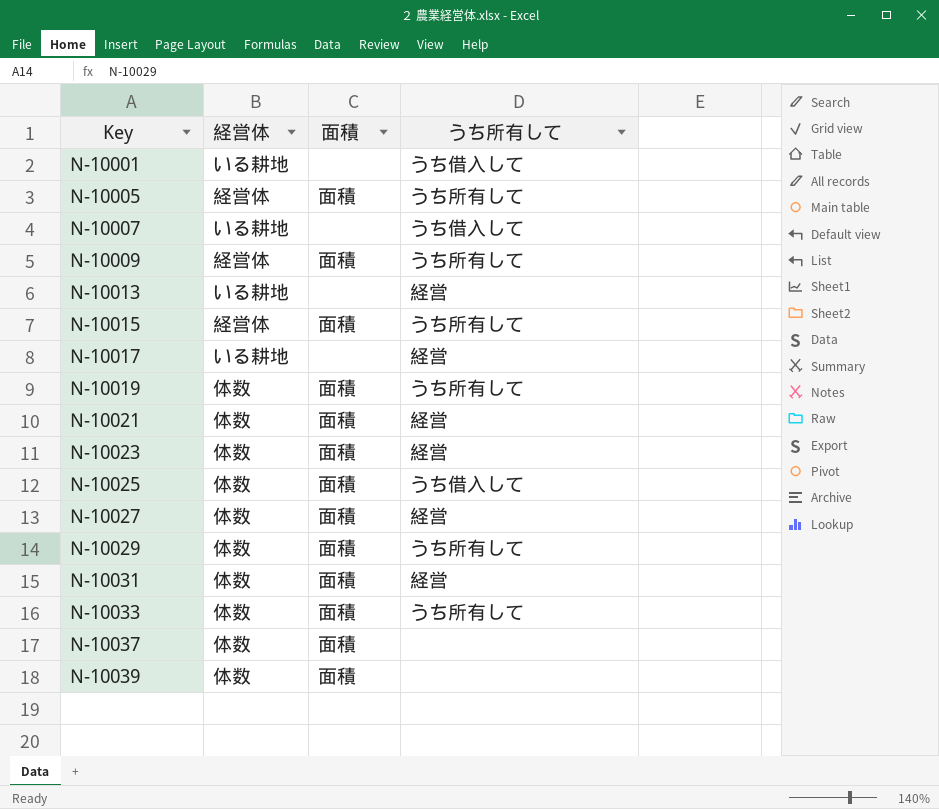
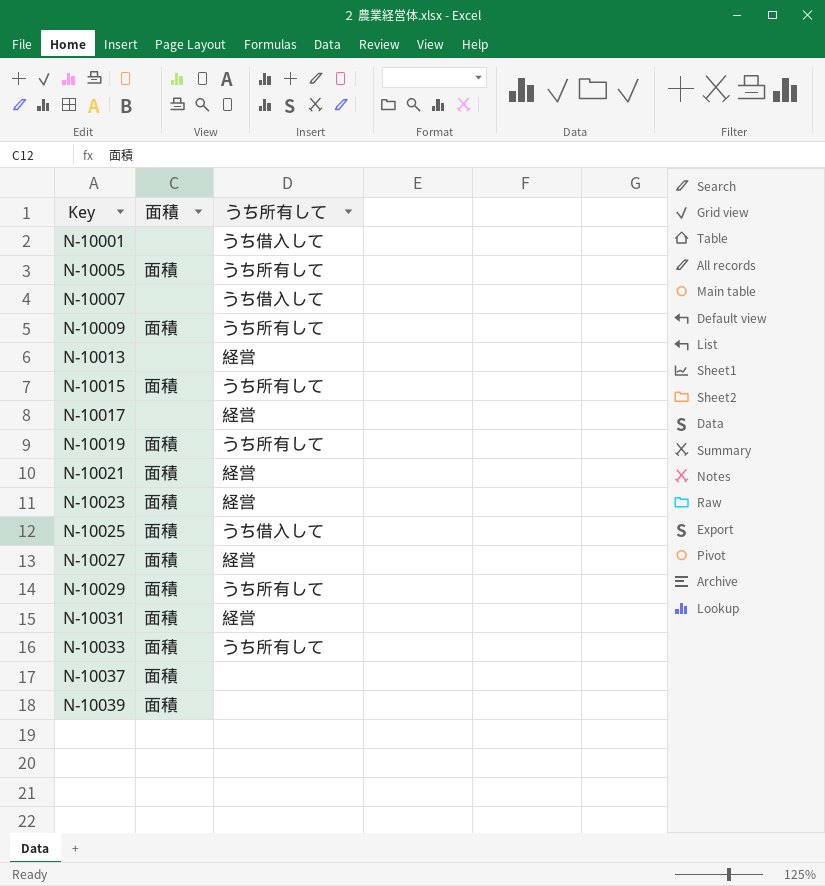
column 経営体 | position: 2 -> none

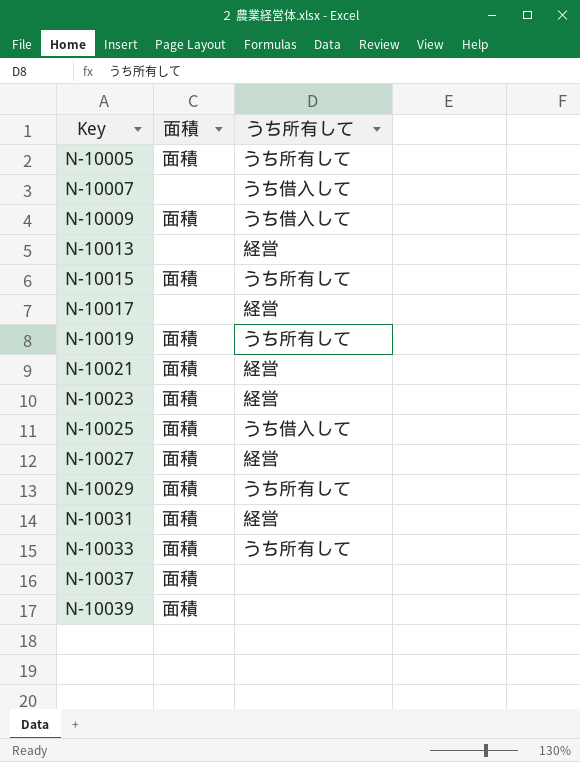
row N-10001: none | うち借入して -> none
N-10009 | うち所有して: うち所有して -> うち借入して

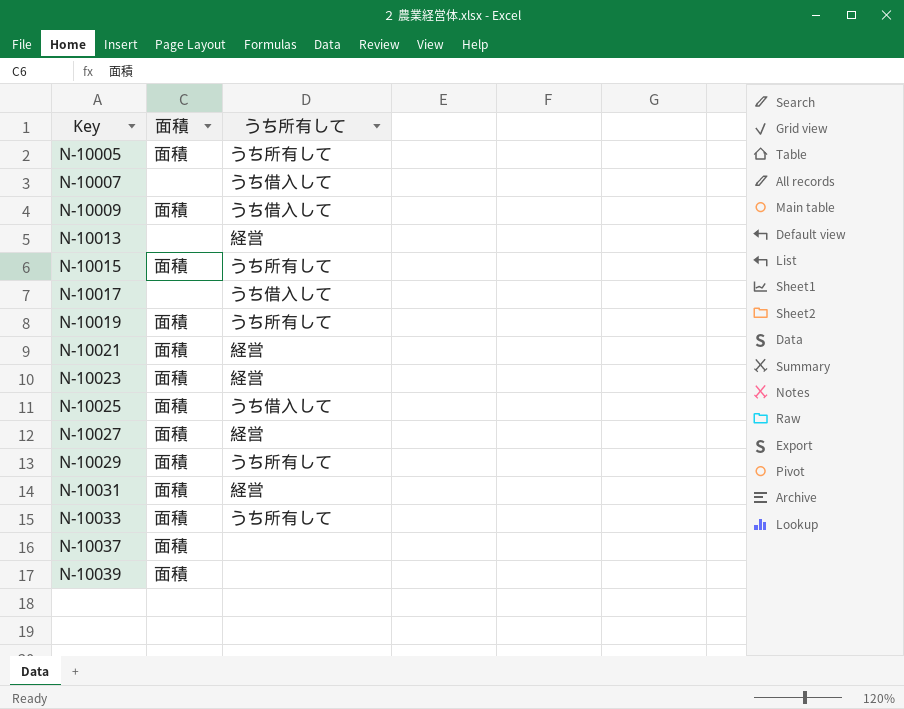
N-10017 | うち所有して: 経営 -> うち借入して

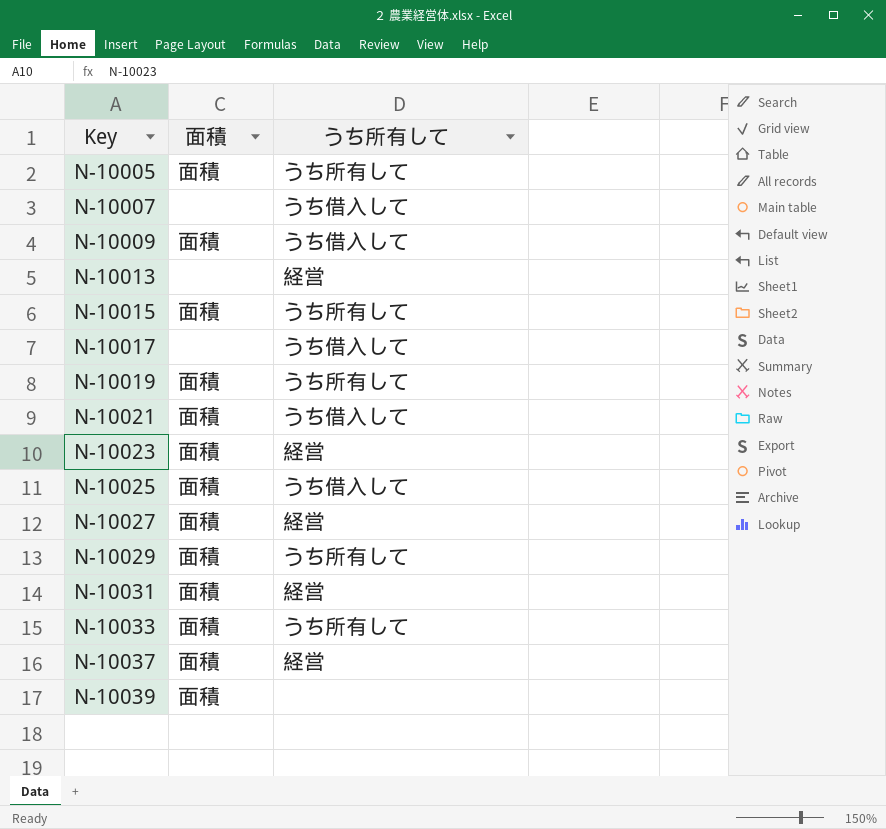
N-10021 | うち所有して: 経営 -> うち借入して
N-10037 | うち所有して: none -> 経営

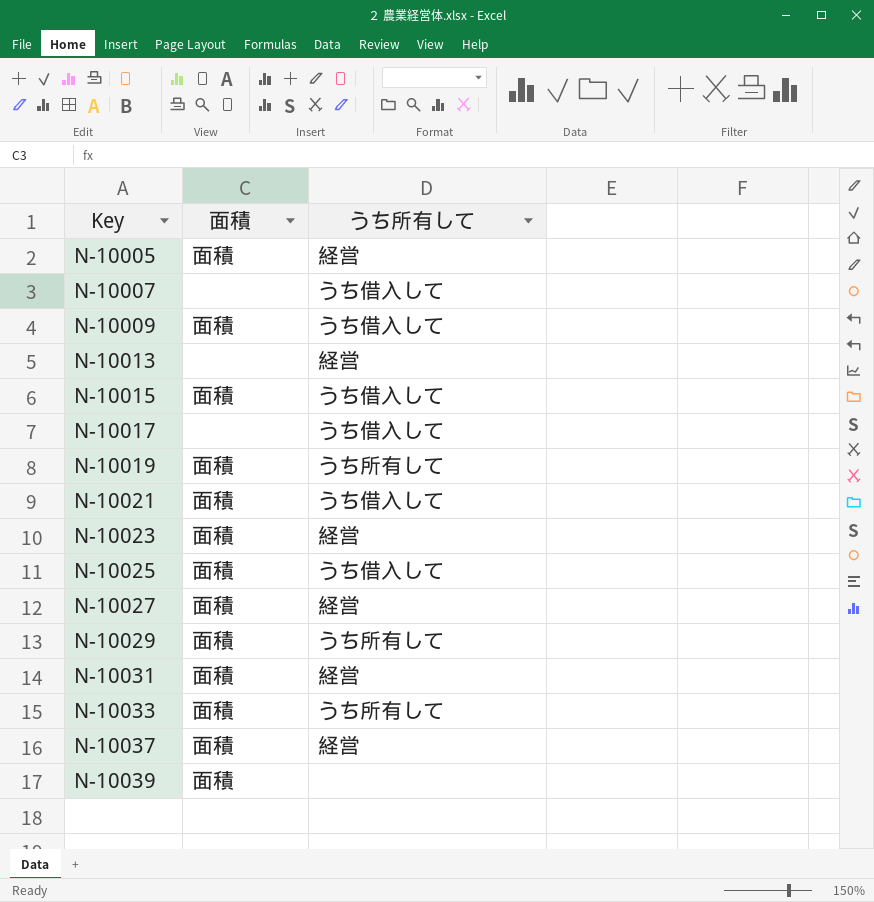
N-10005 | うち所有して: うち所有して -> 経営
N-10015 | うち所有して: うち所有して -> うち借入して

